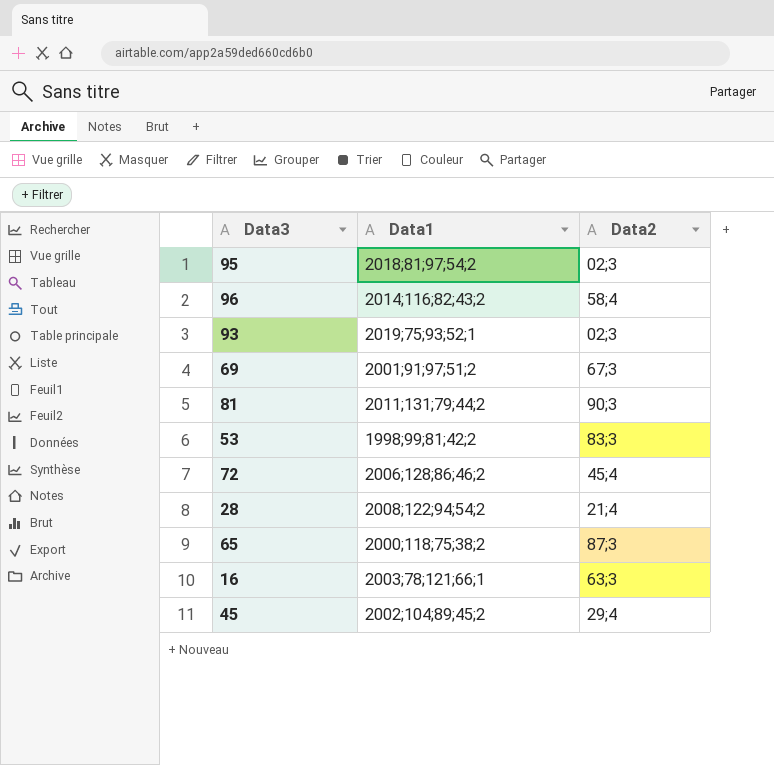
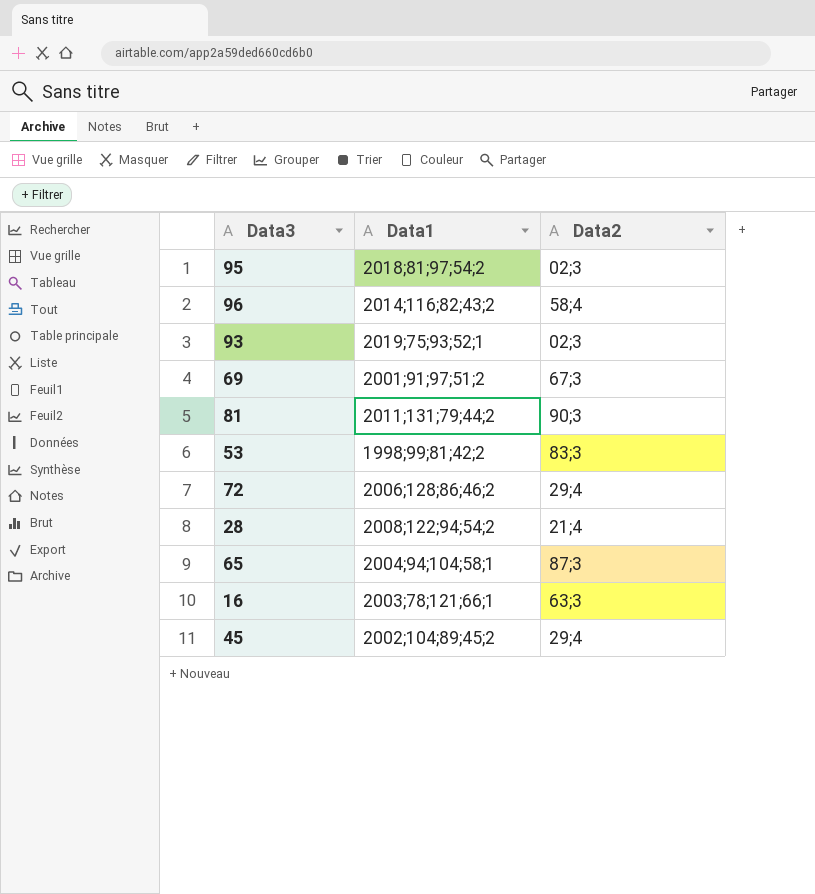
72 | Data2: 45;4 -> 29;4
65 | Data1: 2000;118;75;38;2 -> 2004;94;104;58;1

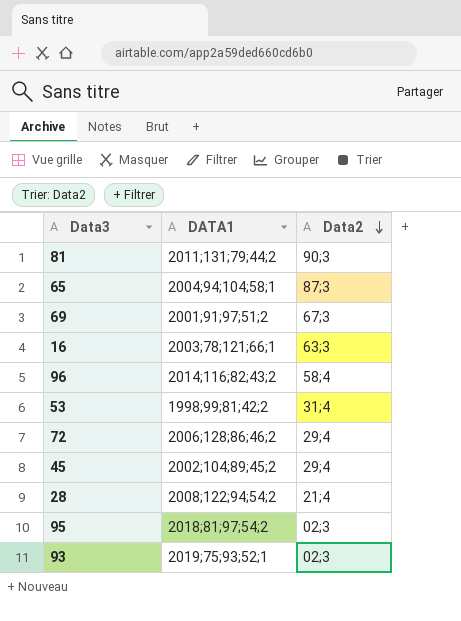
row order: none -> Data2 descending
column name: Data1 -> DATA1
53 | Data2: 83;3 -> 31;4

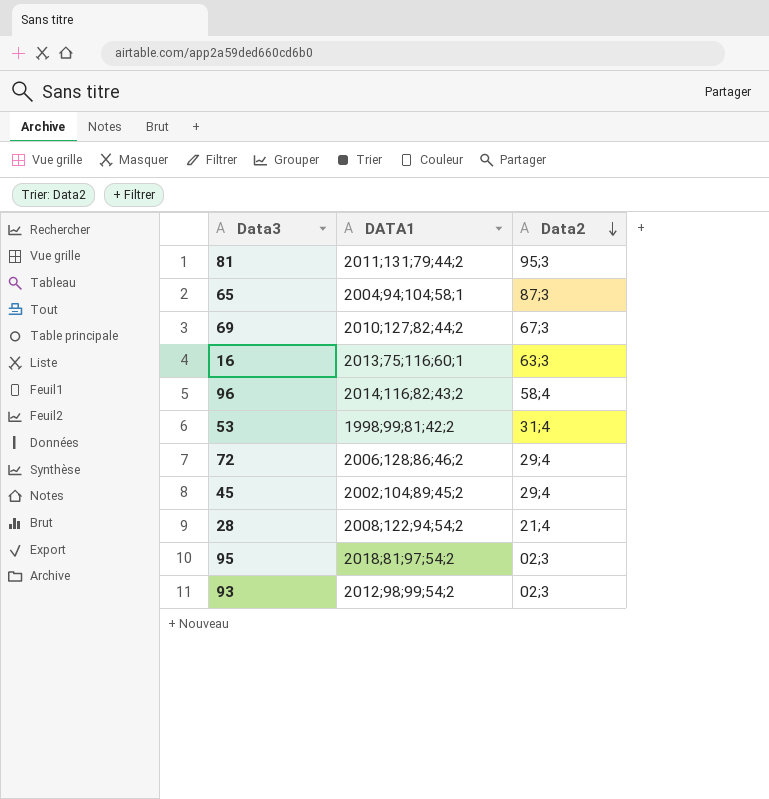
81 | Data2: 90;3 -> 95;3
69 | DATA1: 2001;91;97;51;2 -> 2010;127;82;44;2
16 | DATA1: 2003;78;121;66;1 -> 2013;75;116;60;1
93 | DATA1: 2019;75;93;52;1 -> 2012;98;99;54;2

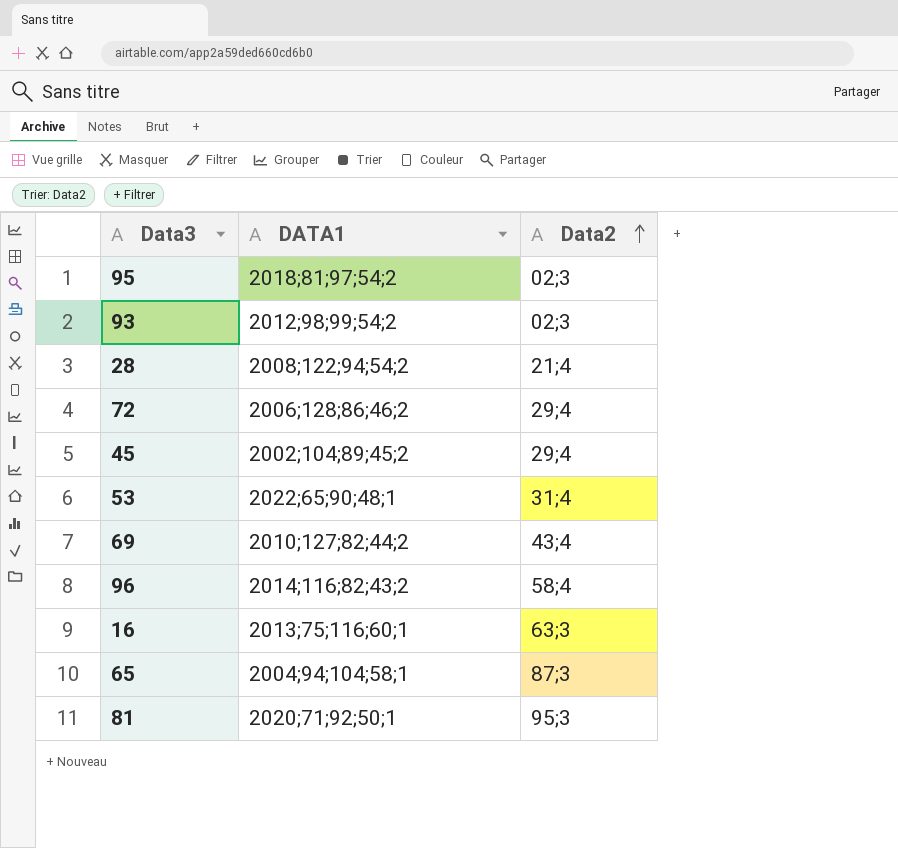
row order: Data2 descending -> Data2 ascending
53 | DATA1: 1998;99;81;42;2 -> 2022;65;90;48;1
69 | Data2: 67;3 -> 43;4
81 | DATA1: 2011;131;79;44;2 -> 2020;71;92;50;1

